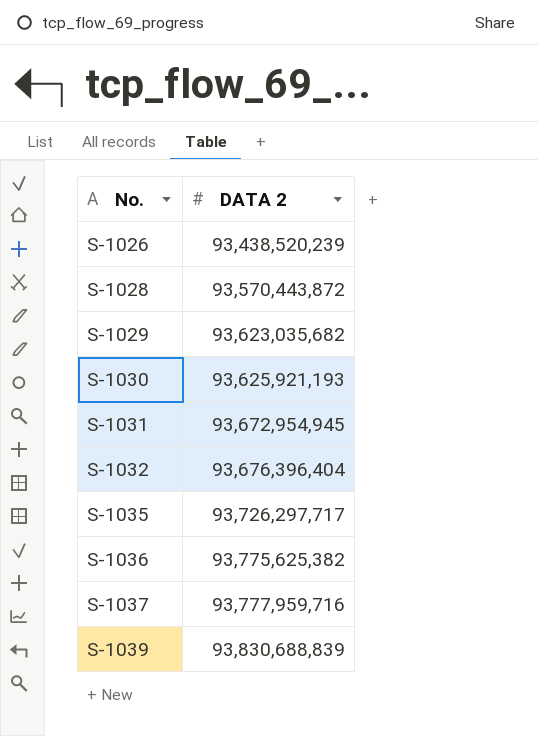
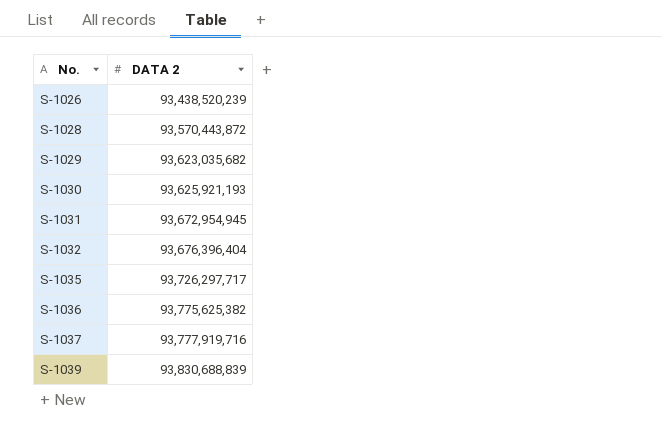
S-1037 | DATA 2: 93,777,959,716 -> 93,777,919,716

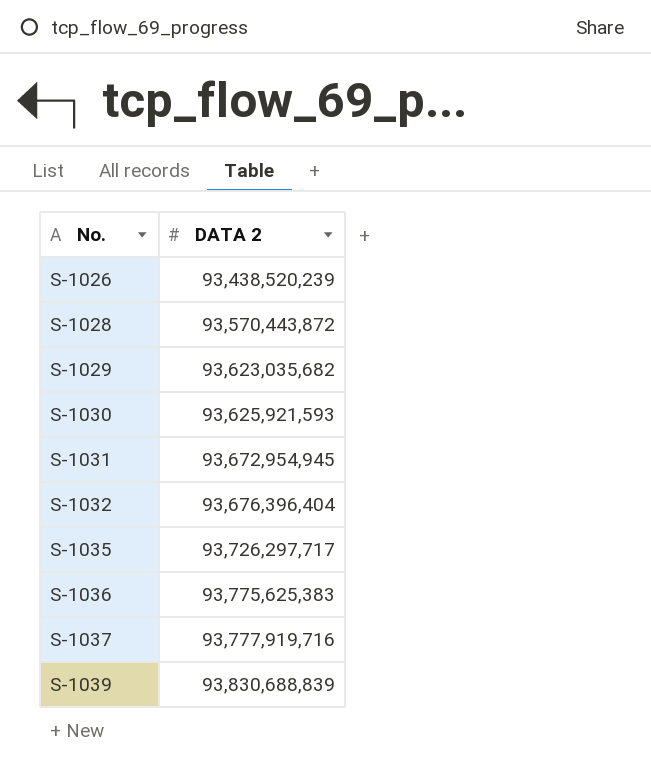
S-1030 | DATA 2: 93,625,921,193 -> 93,625,921,593
S-1036 | DATA 2: 93,775,625,382 -> 93,775,625,383

